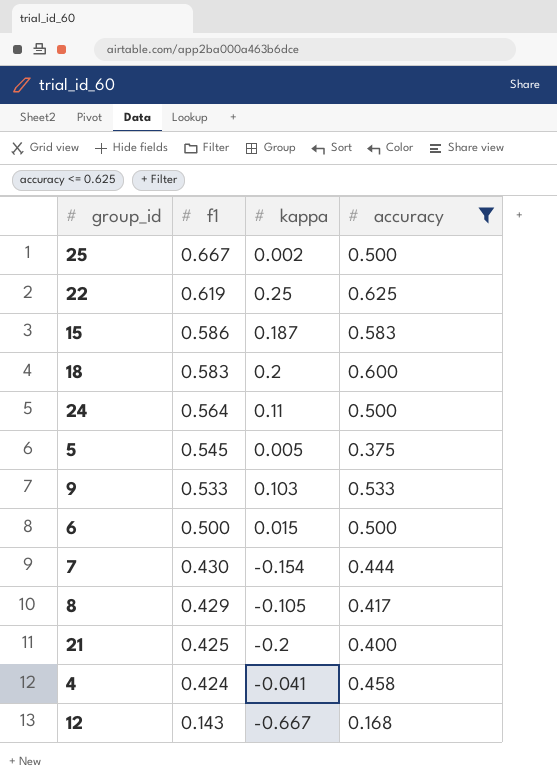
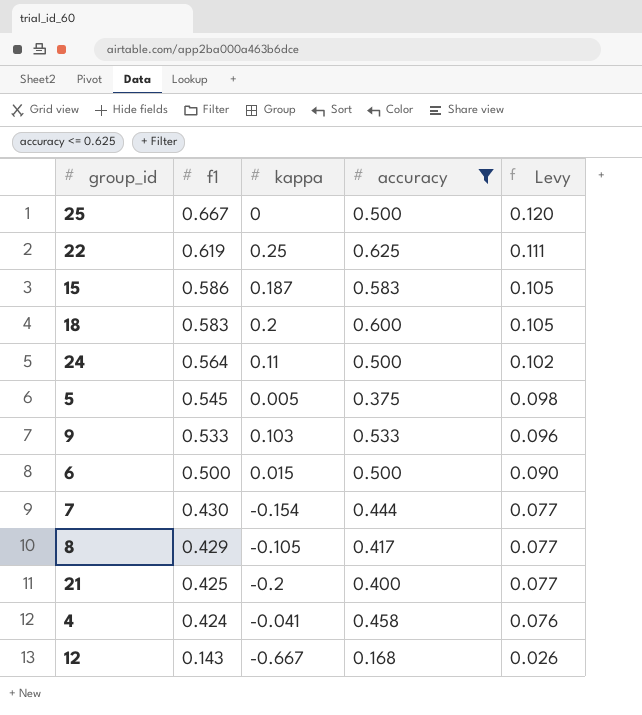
column Levy | formula: none -> [f1] * 0.18
25 | kappa: 0.002 -> 0

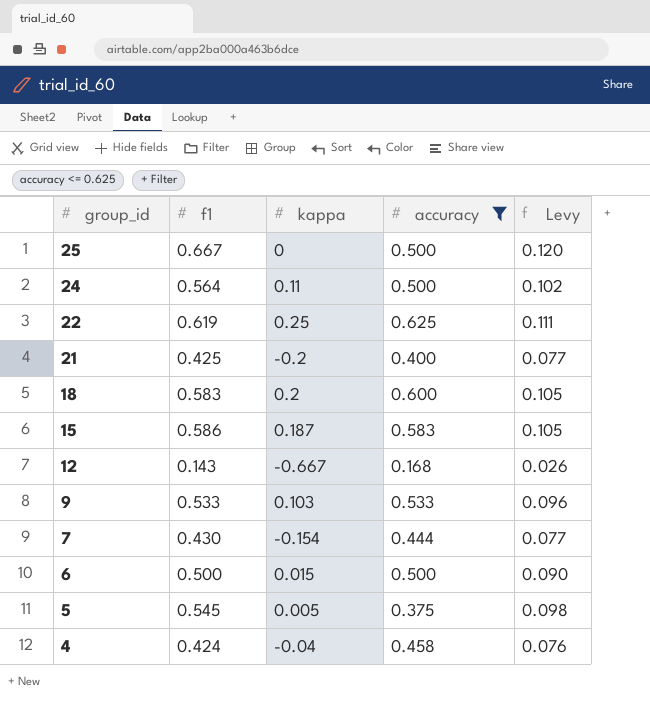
row order: f1 descending -> group_id descending
row 8: 0.429 | -0.105 | 0.417 | 0.077 -> none
4 | kappa: -0.041 -> -0.04

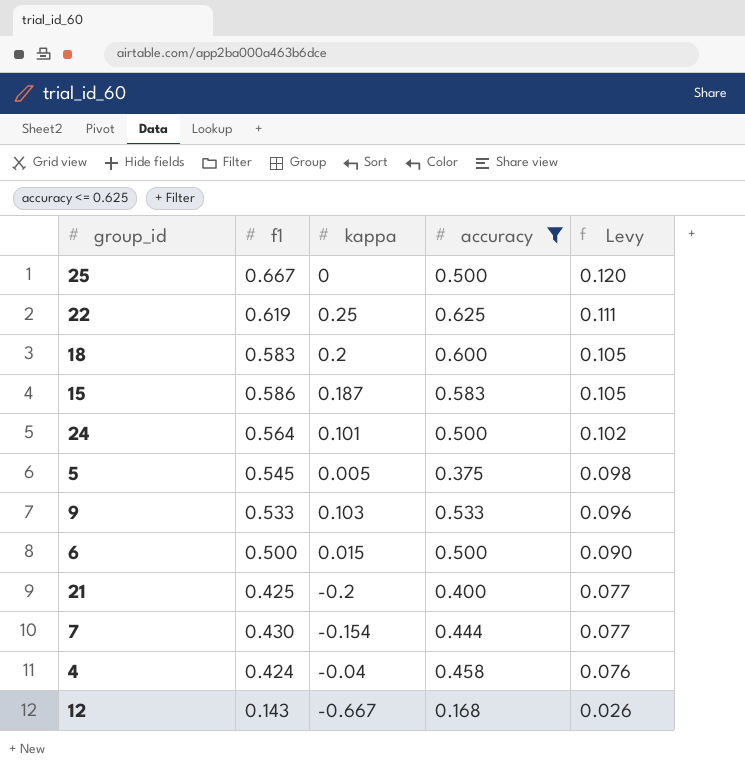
row order: group_id descending -> Levy descending
24 | kappa: 0.11 -> 0.101

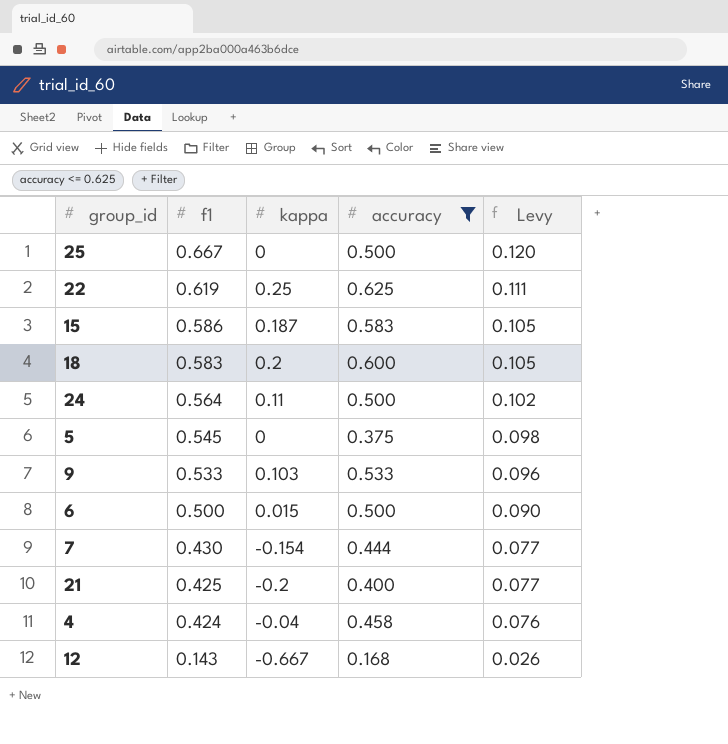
row order: Levy descending -> f1 descending
24 | kappa: 0.101 -> 0.11
5 | kappa: 0.005 -> 0

